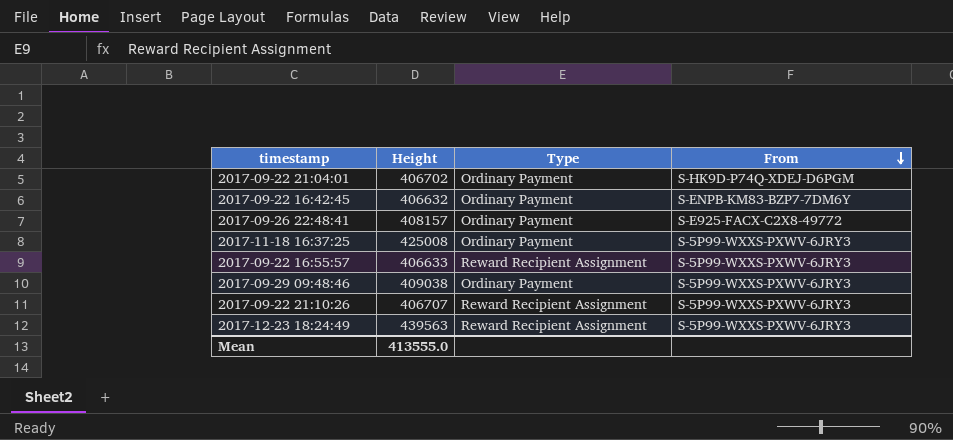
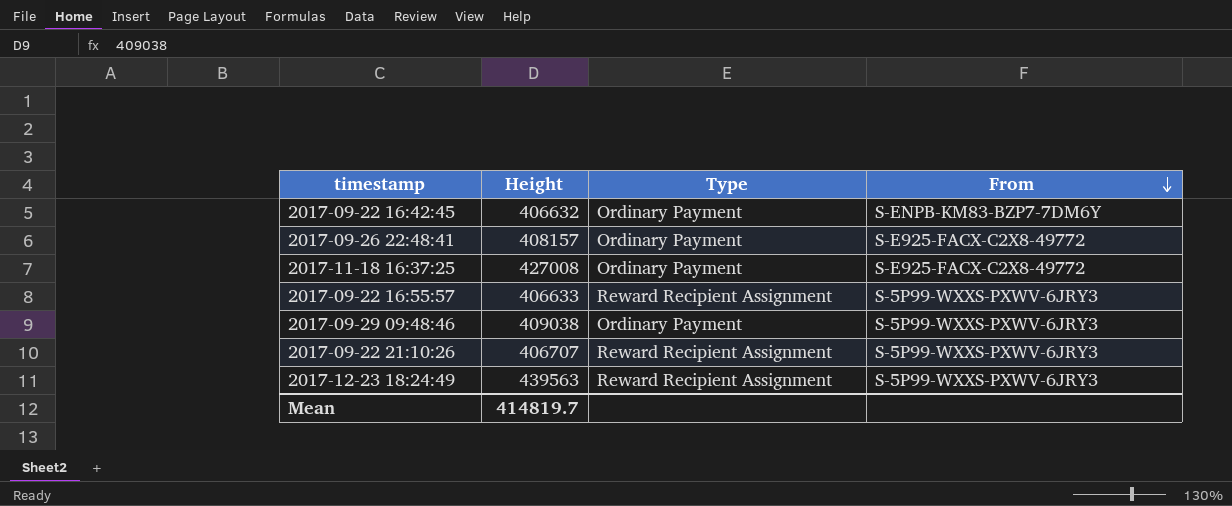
row 2017-09-22 21:04:01: 406702 | Ordinary Payment | S-HK9D-P74Q-XDEJ-D6PGM -> none
2017-11-18 16:37:25 | Height: 425008 -> 427008
2017-11-18 16:37:25 | From: S-5P99-WXXS-PXWV-6JRY3 -> S-E925-FACX-C2X8-49772
Mean | Height: 413555.0 -> 414819.7

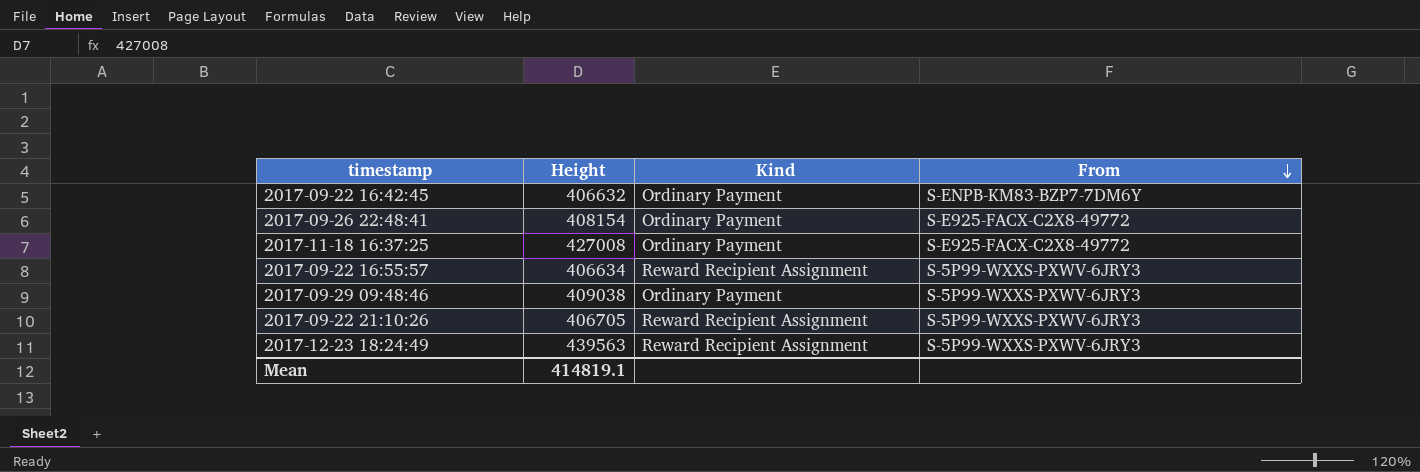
column name: Type -> Kind
2017-09-26 22:48:41 | Height: 408157 -> 408154
2017-09-22 16:55:57 | Height: 406633 -> 406634
2017-09-22 21:10:26 | Height: 406707 -> 406705
Mean | Height: 414819.7 -> 414819.1

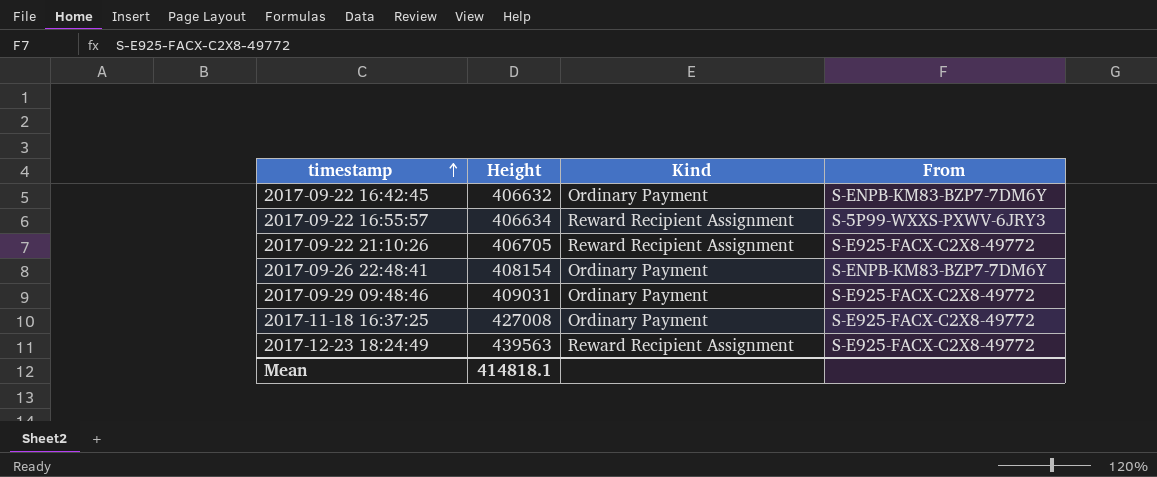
row order: From descending -> timestamp ascending
2017-09-22 21:10:26 | From: S-5P99-WXXS-PXWV-6JRY3 -> S-E925-FACX-C2X8-49772
2017-09-26 22:48:41 | From: S-E925-FACX-C2X8-49772 -> S-ENPB-KM83-BZP7-7DM6Y
2017-09-29 09:48:46 | Height: 409038 -> 409031
2017-09-29 09:48:46 | From: S-5P99-WXXS-PXWV-6JRY3 -> S-E925-FACX-C2X8-49772
2017-12-23 18:24:49 | From: S-5P99-WXXS-PXWV-6JRY3 -> S-E925-FACX-C2X8-49772
Mean | Height: 414819.1 -> 414818.1

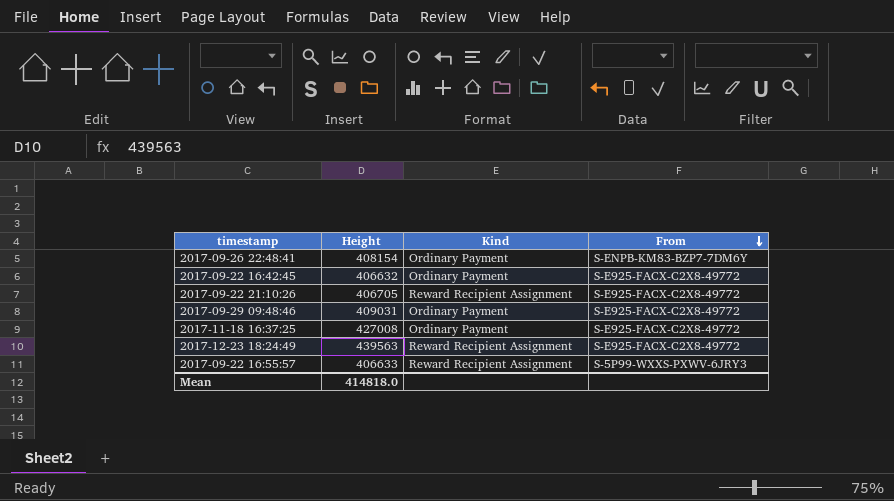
row order: timestamp ascending -> From descending
2017-09-22 16:42:45 | From: S-ENPB-KM83-BZP7-7DM6Y -> S-E925-FACX-C2X8-49772
2017-09-22 16:55:57 | Height: 406634 -> 406633
Mean | Height: 414818.1 -> 414818.0

